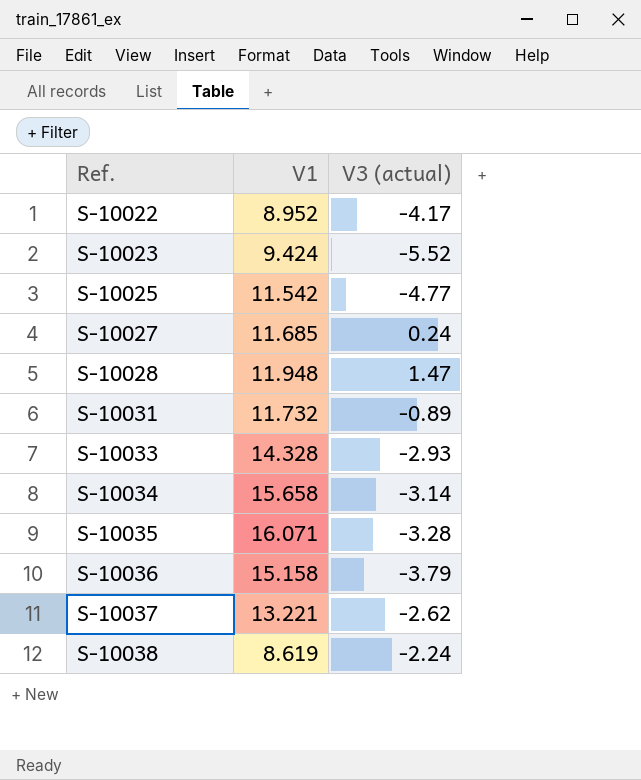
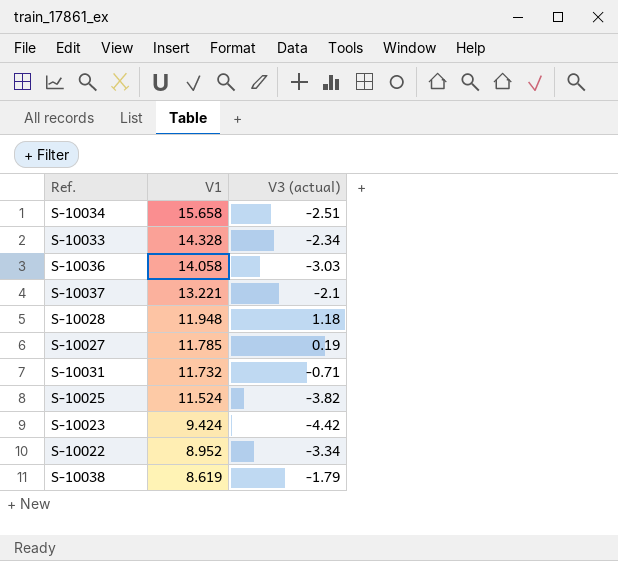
row order: Ref. ascending -> V1 descending
row S-10035: 16.071 | -3.28 -> none
S-10034 | V3 (actual): -3.14 -> -2.51
S-10033 | V3 (actual): -2.93 -> -2.34
S-10036 | V1: 15.158 -> 14.058
S-10036 | V3 (actual): -3.79 -> -3.03
S-10037 | V3 (actual): -2.62 -> -2.1
S-10028 | V3 (actual): 1.47 -> 1.18
S-10027 | V1: 11.685 -> 11.785
S-10027 | V3 (actual): 0.24 -> 0.19
S-10031 | V3 (actual): -0.89 -> -0.71
S-10025 | V1: 11.542 -> 11.524
S-10025 | V3 (actual): -4.77 -> -3.82
S-10023 | V3 (actual): -5.52 -> -4.42
S-10022 | V3 (actual): -4.17 -> -3.34
S-10038 | V3 (actual): -2.24 -> -1.79

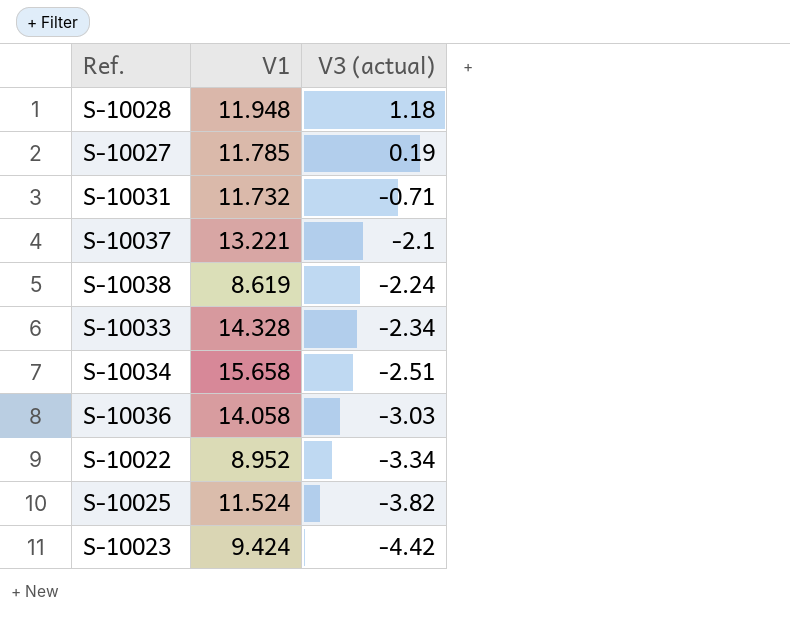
row order: V1 descending -> V3 (actual) descending
S-10038 | V3 (actual): -1.79 -> -2.24

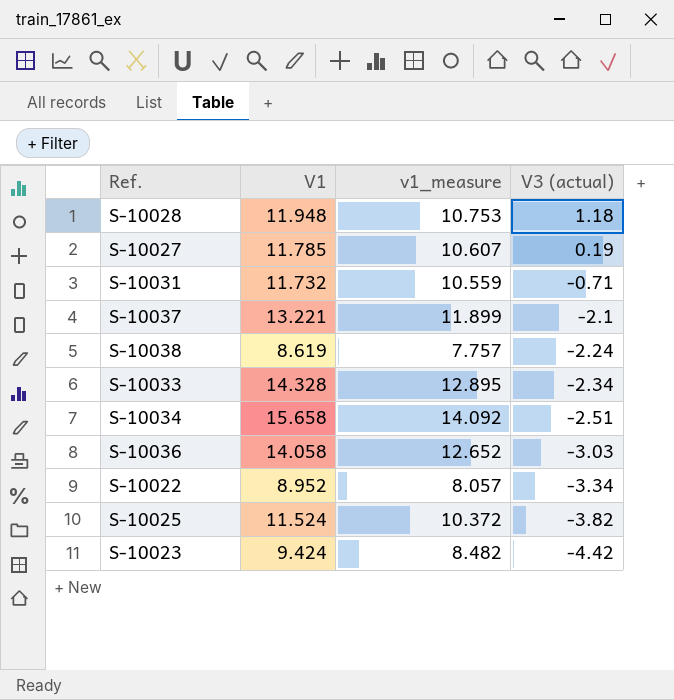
column v1_measure | formula: none -> [V1] * 0.9

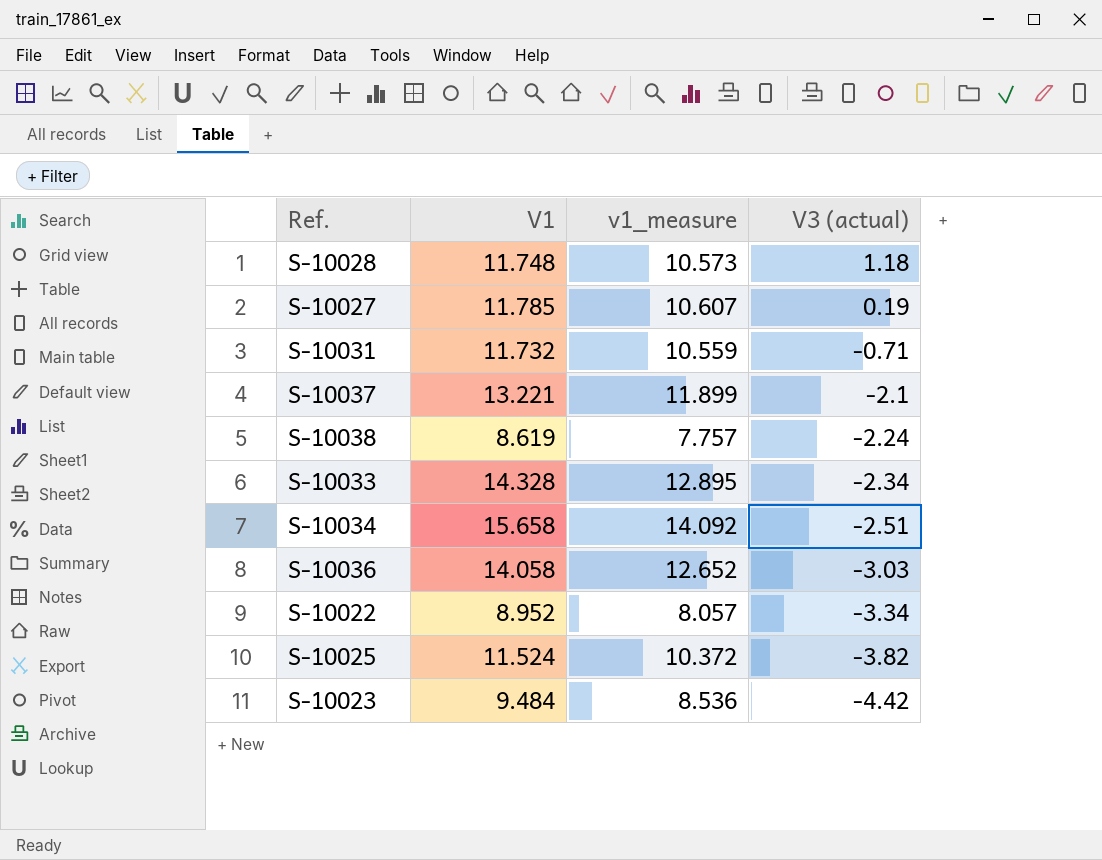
S-10028 | V1: 11.948 -> 11.748
S-10028 | v1_measure: 10.753 -> 10.573
S-10023 | V1: 9.424 -> 9.484
S-10023 | v1_measure: 8.482 -> 8.536

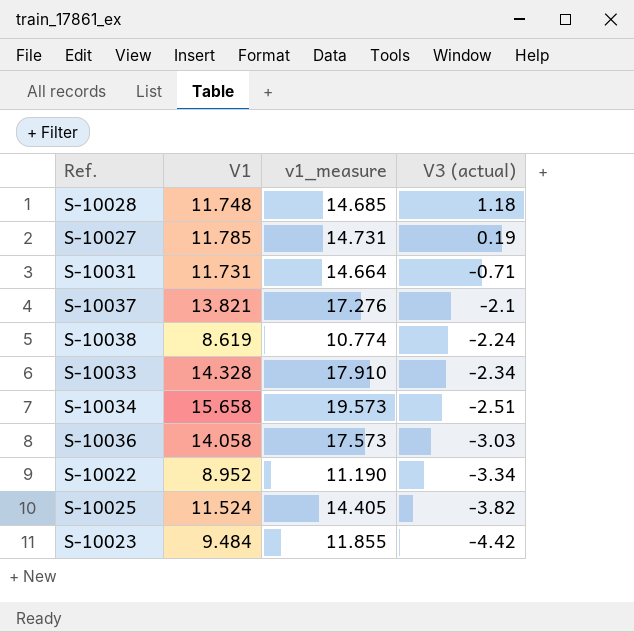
column v1_measure | formula: [V1] * 0.9 -> [V1] * 1.25
S-10031 | V1: 11.732 -> 11.731
S-10037 | V1: 13.221 -> 13.821

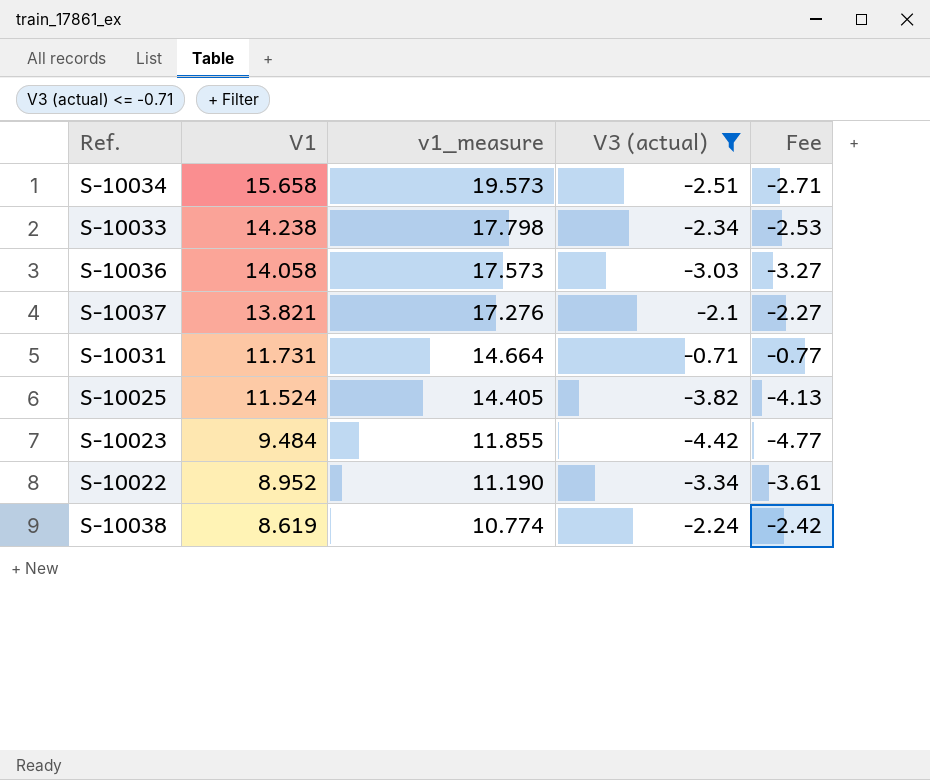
filter: none -> V3 (actual) <= -0.71
row order: V3 (actual) descending -> V1 descending
column Fee | formula: none -> [V3 (actual)] * 1.08
S-10033 | V1: 14.328 -> 14.238
S-10033 | v1_measure: 17.910 -> 17.798

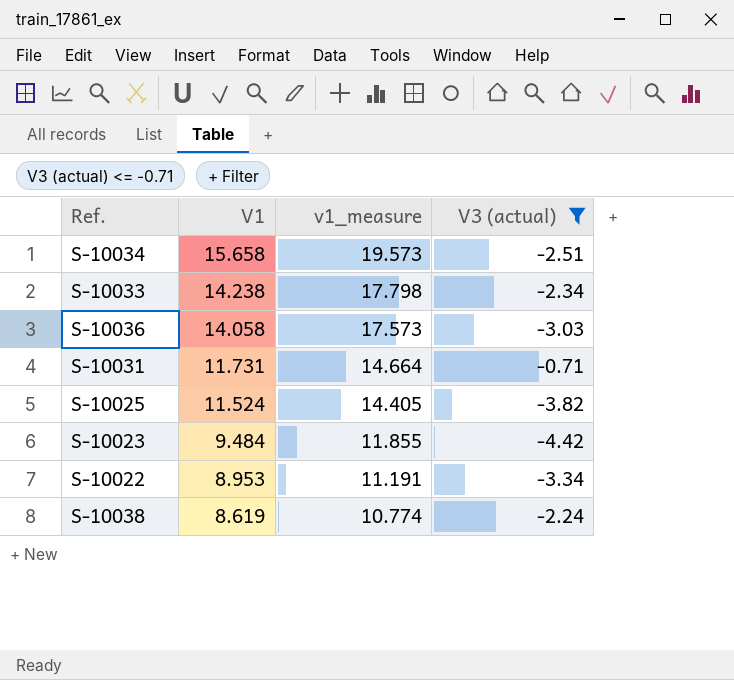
column Fee | formula: [V3 (actual)] * 1.08 -> none
row S-10037: 13.821 | 17.276 | -2.1 | -2.27 -> none
S-10022 | V1: 8.952 -> 8.953
S-10022 | v1_measure: 11.190 -> 11.191

